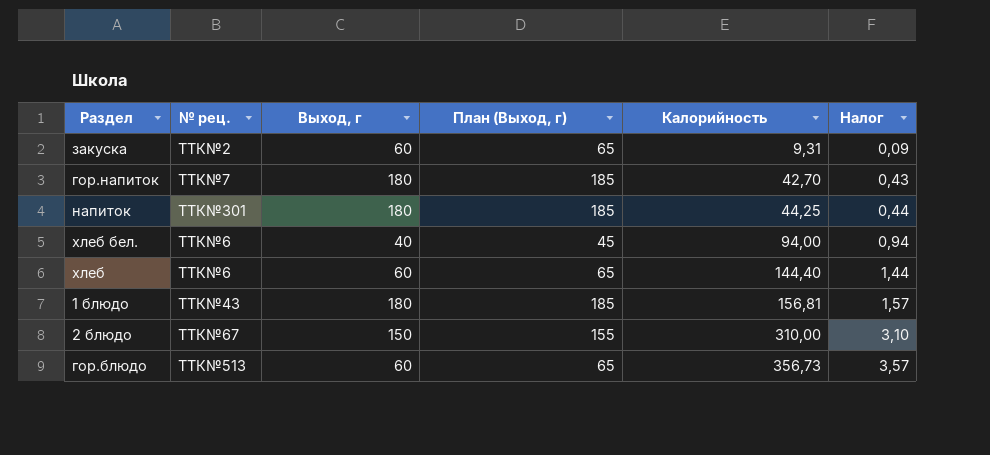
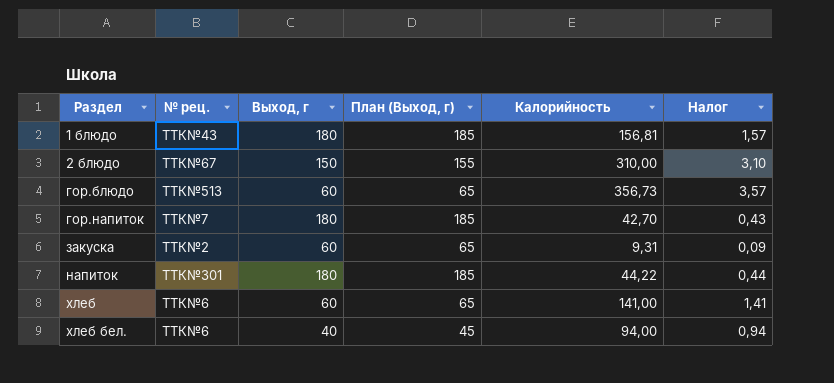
row order: Калорийность ascending -> Раздел ascending
напиток | Калорийность: 44,25 -> 44,22
хлеб | Калорийность: 144,40 -> 141,00
хлеб | Налог: 1,44 -> 1,41

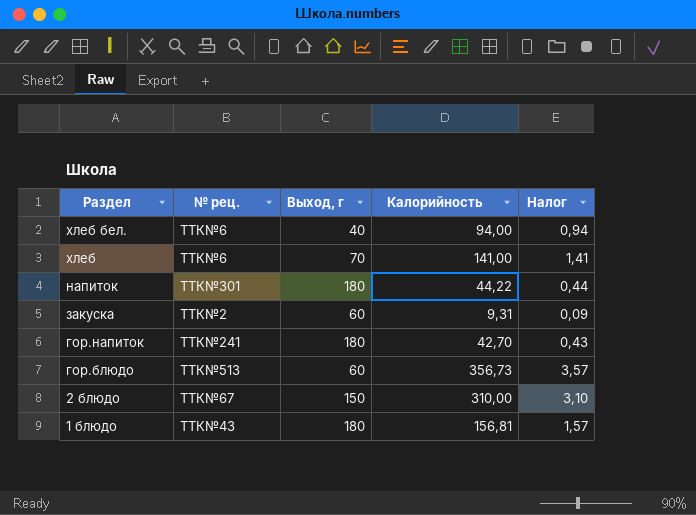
row order: Раздел ascending -> Раздел descending
column План (Выход, г) | formula: [Выход, г] + 5 -> none
хлеб | Выход, г: 60 -> 70
гор.напиток | № рец.: ТТК№7 -> ТТК№241

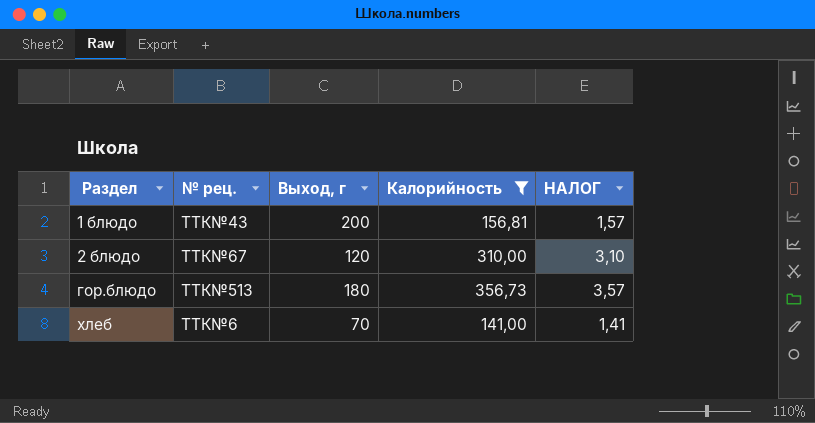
filter: none -> Калорийность >= 141,00
row order: Раздел descending -> Раздел ascending
column name: Налог -> НАЛОГ
1 блюдо | Выход, г: 180 -> 200
2 блюдо | Выход, г: 150 -> 120
гор.блюдо | Выход, г: 60 -> 180

